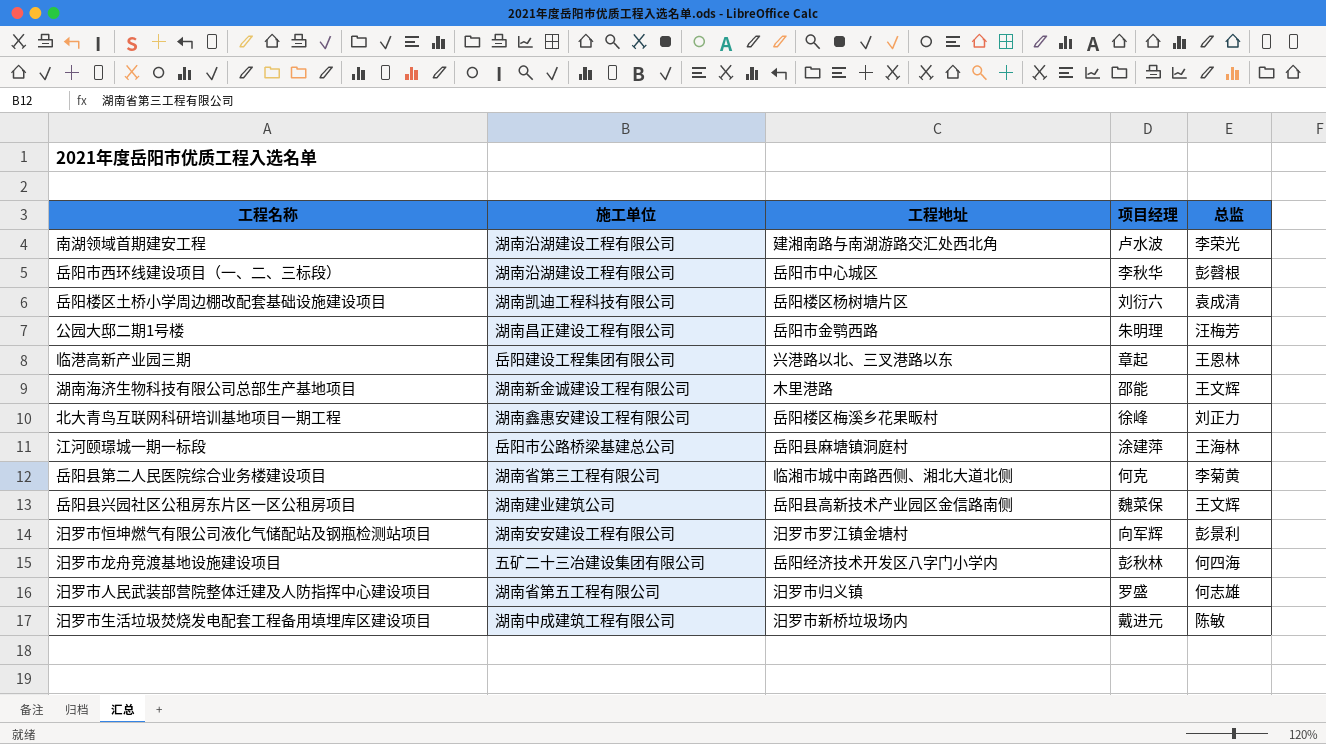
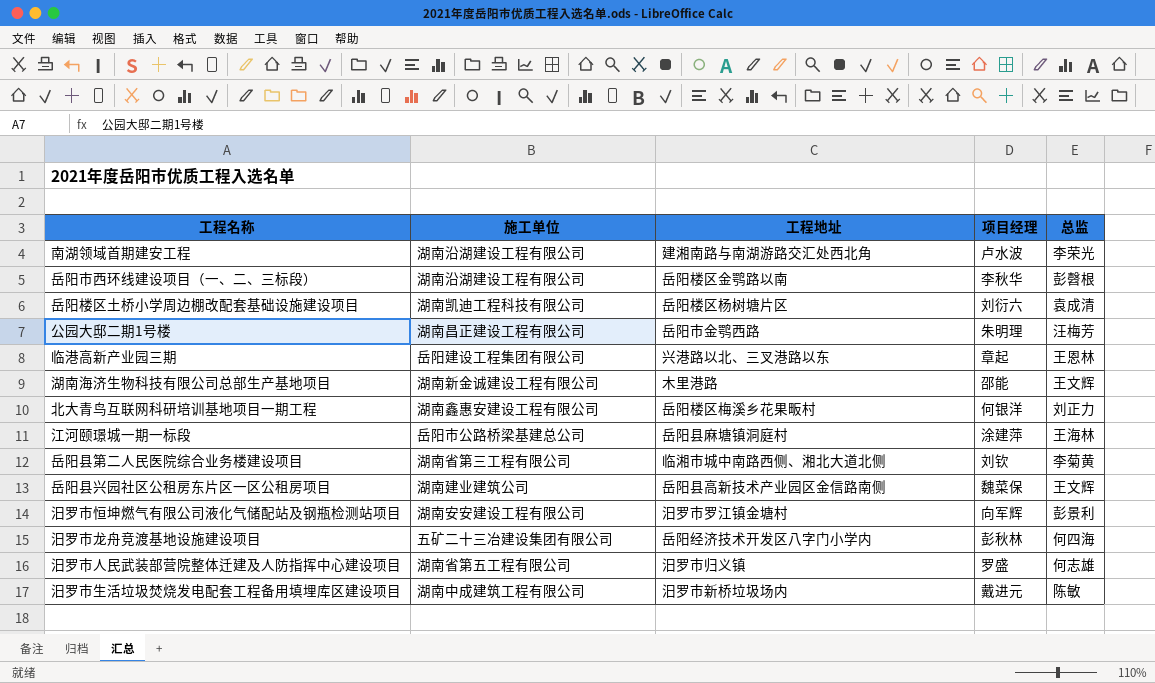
岳阳市西环线建设项目（一、二、三标段） | 工程地址: 岳阳市中心城区 -> 岳阳楼区金鹗路以南
北大青鸟互联网科研培训基地项目一期工程 | 项目经理: 徐峰 -> 何银洋
岳阳县第二人民医院综合业务楼建设项目 | 项目经理: 何克 -> 刘钦

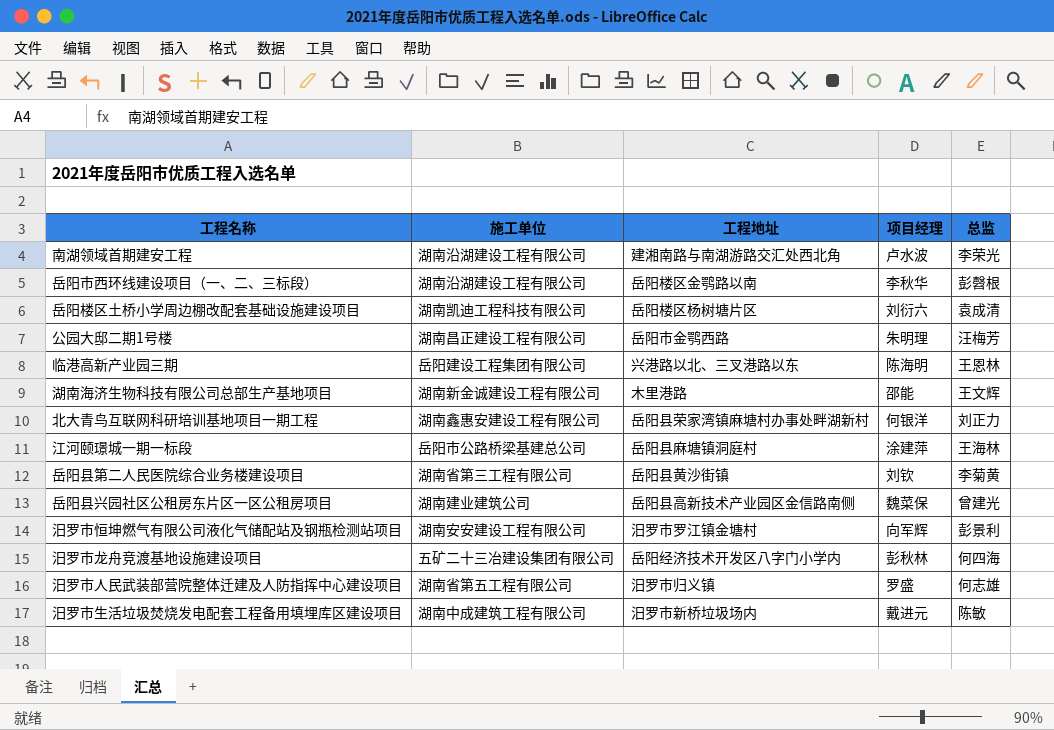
临港高新产业园三期 | 项目经理: 章起 -> 陈海明
北大青鸟互联网科研培训基地项目一期工程 | 工程地址: 岳阳楼区梅溪乡花果畈村 -> 岳阳县荣家湾镇麻塘村办事处畔湖新村
岳阳县第二人民医院综合业务楼建设项目 | 工程地址: 临湘市城中南路西侧、湘北大道北侧 -> 岳阳县黄沙街镇
岳阳县兴园社区公租房东片区一区公租房项目 | 总监: 王文辉 -> 曾建光

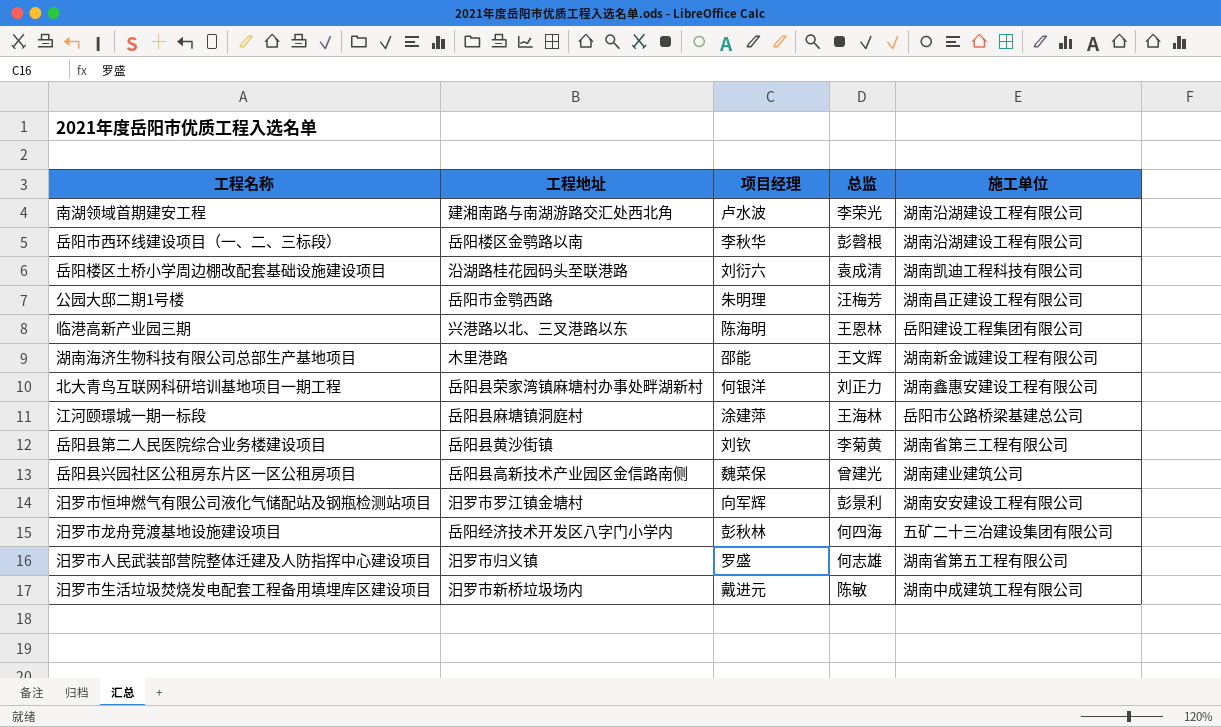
column 施工单位 | position: 2 -> 5
岳阳楼区土桥小学周边棚改配套基础设施建设项目 | 工程地址: 岳阳楼区杨树塘片区 -> 沿湖路桂花园码头至联港路

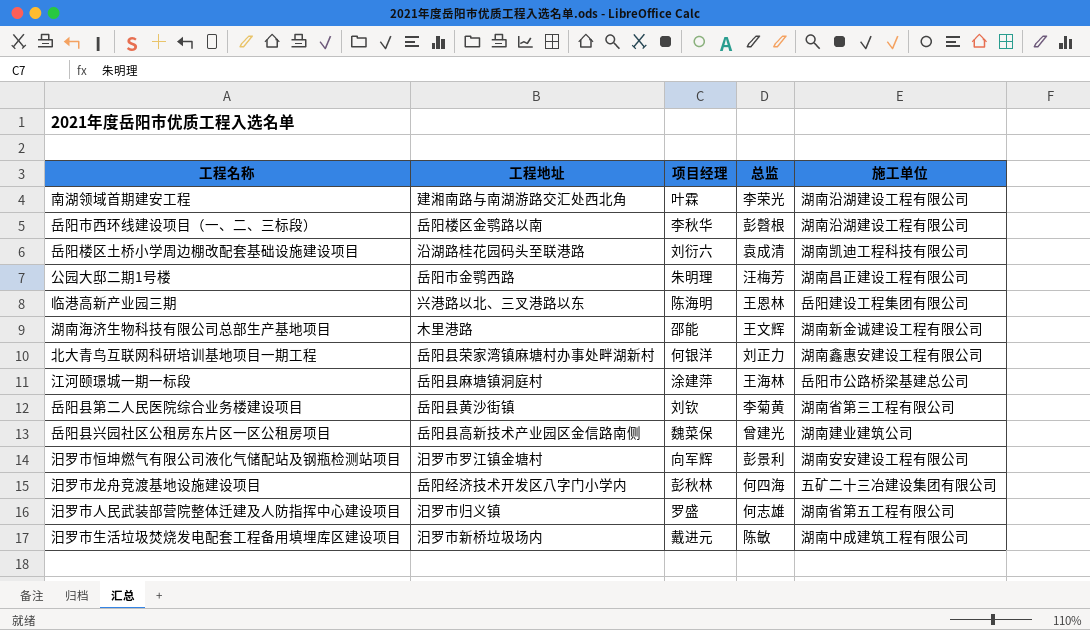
南湖领域首期建安工程 | 项目经理: 卢水波 -> 叶霖

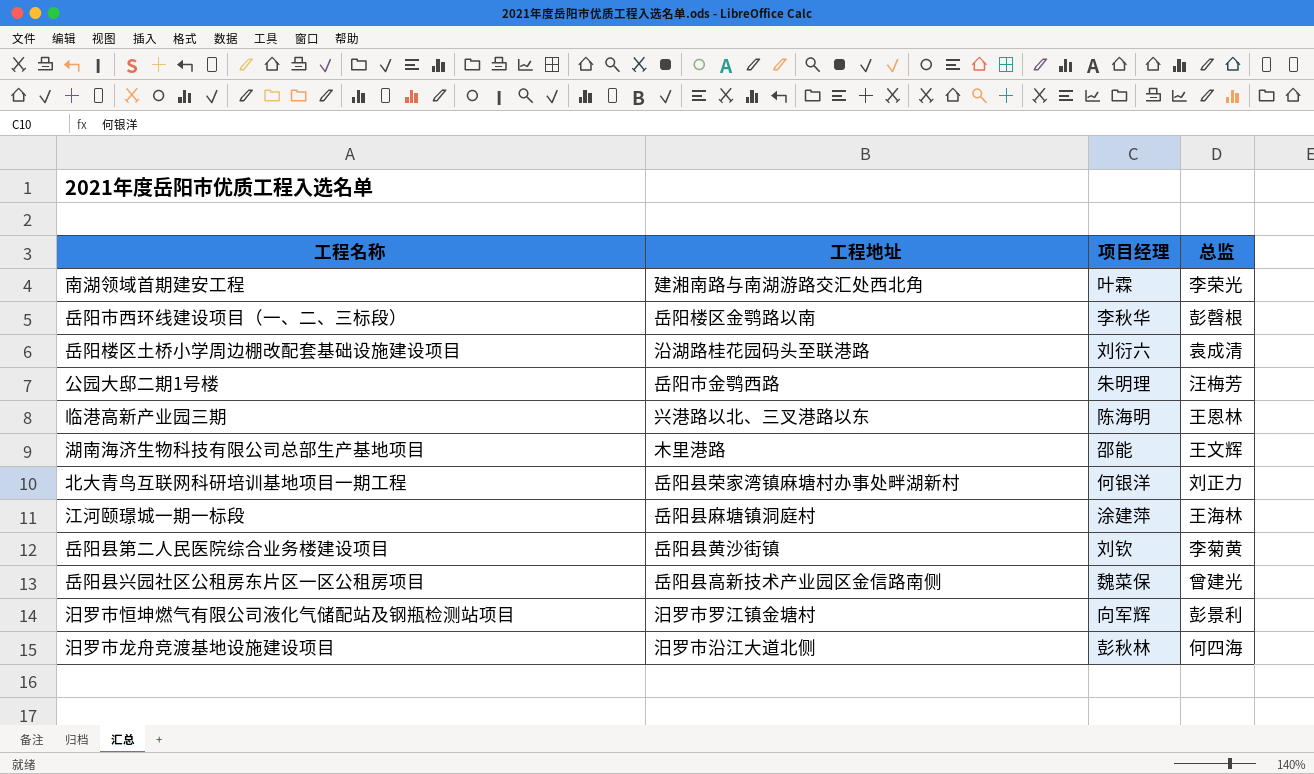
column 施工单位 | position: 5 -> none
row 汨罗市人民武装部营院整体迁建及人防指挥中心建设项目: 汨罗市归义镇 | 罗盛 | 何志雄 | 湖南省第五工程有限公司 -> none
row 汨罗市生活垃圾焚烧发电配套工程备用填埋库区建设项目: 汨罗市新桥垃圾场内 | 戴进元 | 陈敏 | 湖南中成建筑工程有限公司 -> none
汨罗市龙舟竞渡基地设施建设项目 | 工程地址: 岳阳经济技术开发区八字门小学内 -> 汨罗市沿江大道北侧

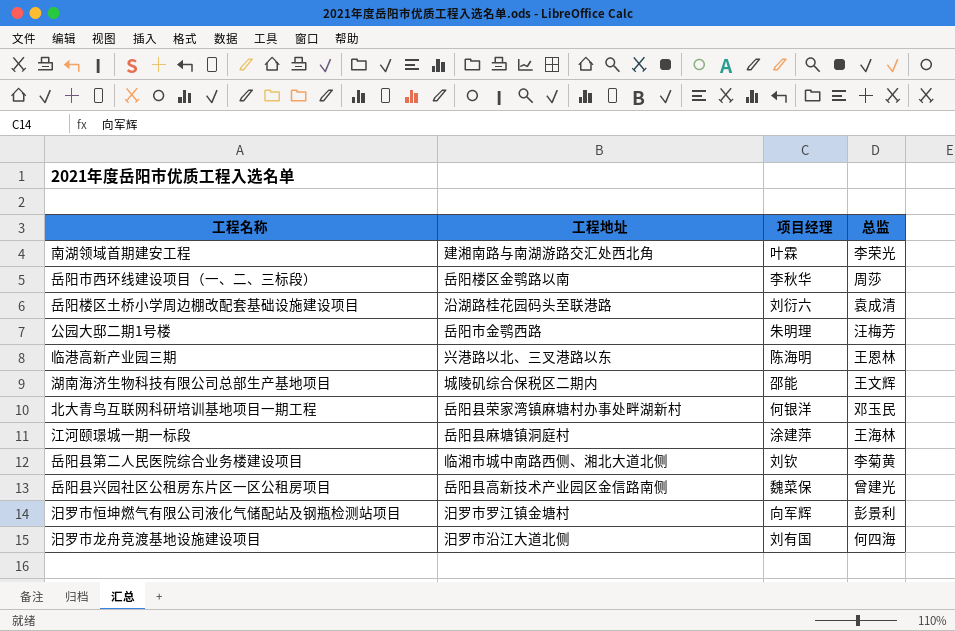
岳阳市西环线建设项目（一、二、三标段） | 总监: 彭㲈根 -> 周莎
湖南海济生物科技有限公司总部生产基地项目 | 工程地址: 木里港路 -> 城陵矶综合保税区二期内
北大青鸟互联网科研培训基地项目一期工程 | 总监: 刘正力 -> 邓玉民
岳阳县第二人民医院综合业务楼建设项目 | 工程地址: 岳阳县黄沙街镇 -> 临湘市城中南路西侧、湘北大道北侧
汨罗市龙舟竞渡基地设施建设项目 | 项目经理: 彭秋林 -> 刘有国

